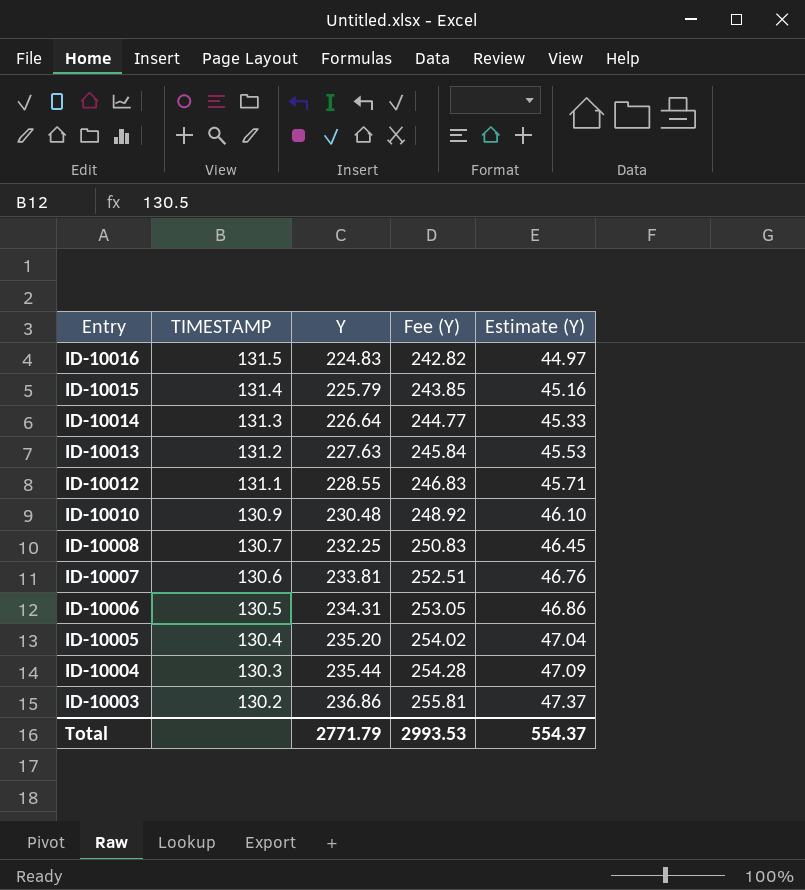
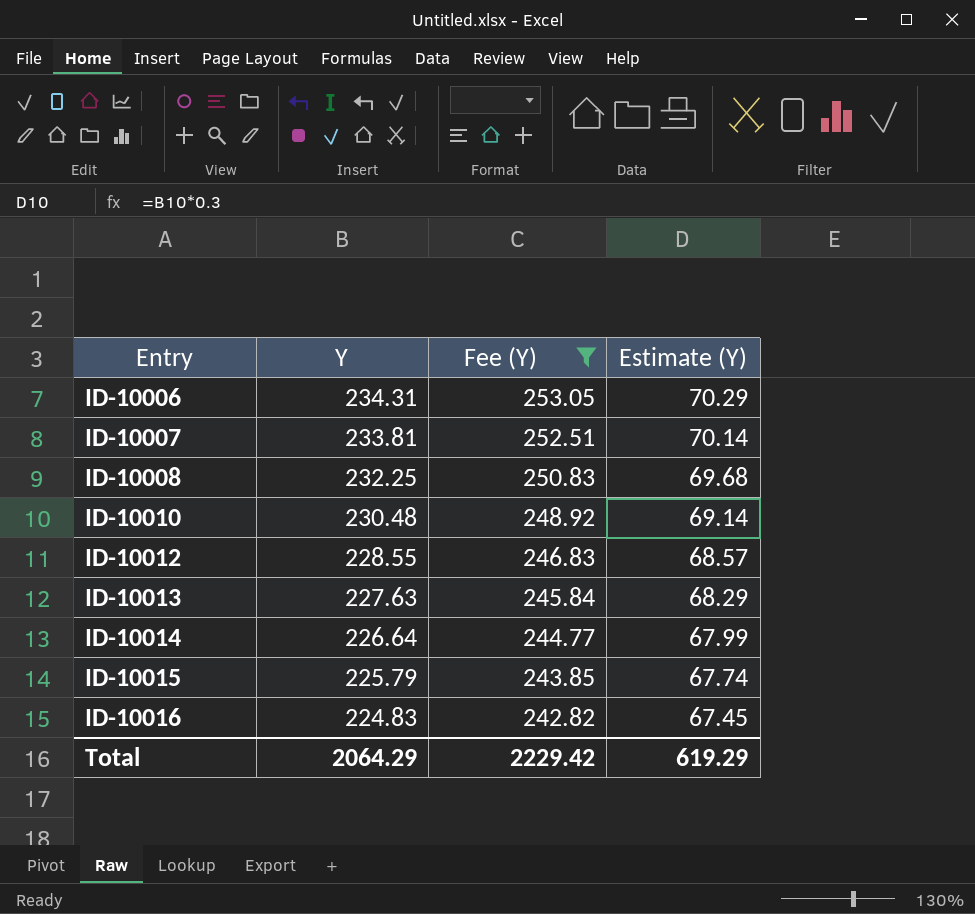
filter: none -> Fee (Y) <= 253.05
row order: Entry descending -> Entry ascending
column TIMESTAMP | position: 2 -> none
column Estimate (Y) | formula: [Y] * 0.2 -> [Y] * 0.3
Total | Y: 2771.79 -> 2064.29
Total | Fee (Y): 2993.53 -> 2229.42
Total | Estimate (Y): 554.37 -> 619.29

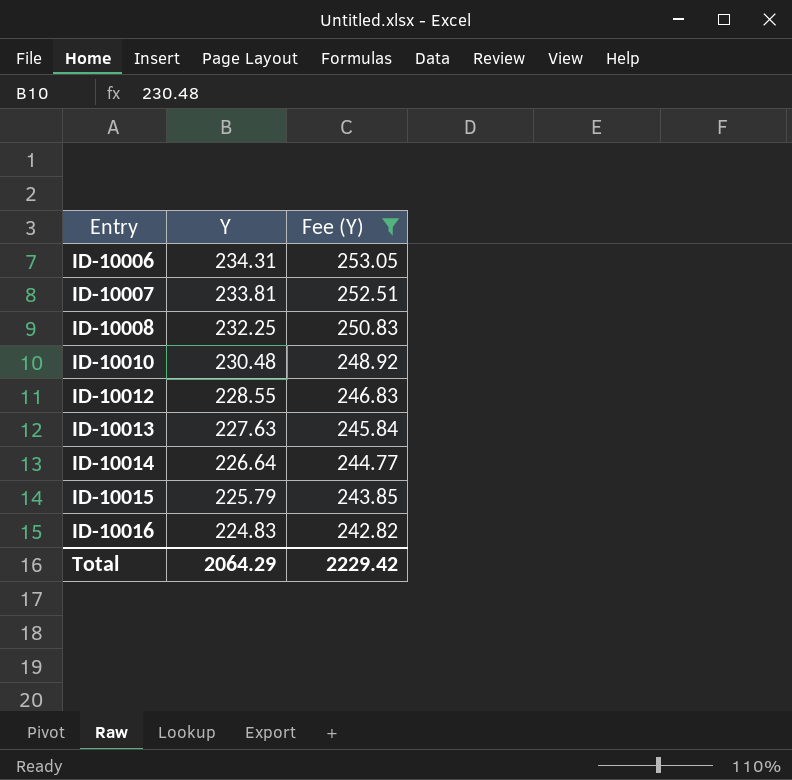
column Estimate (Y) | formula: [Y] * 0.3 -> none

